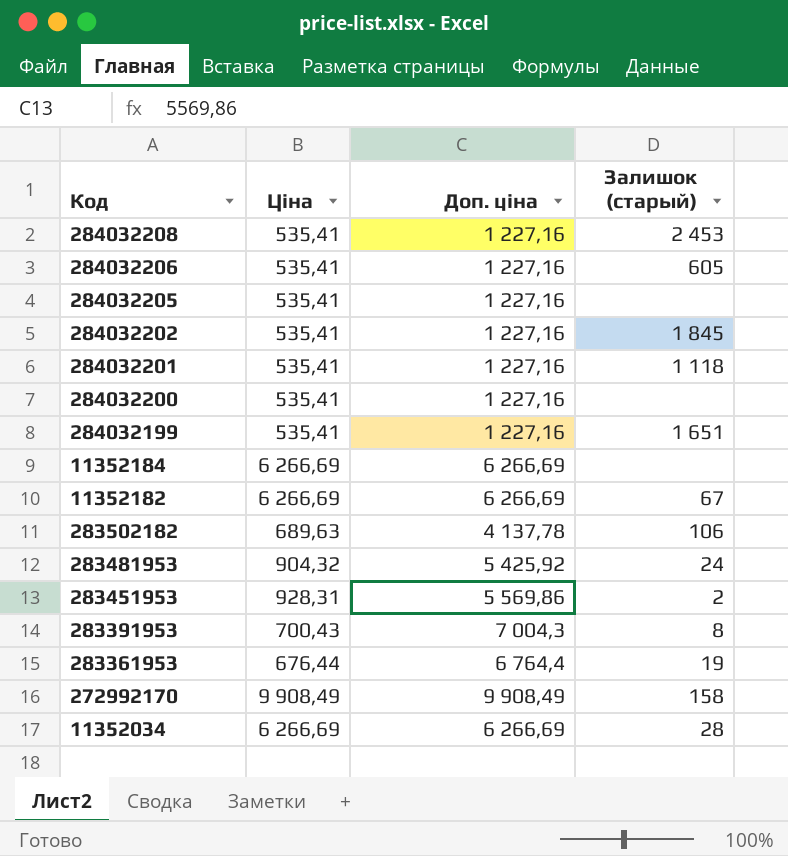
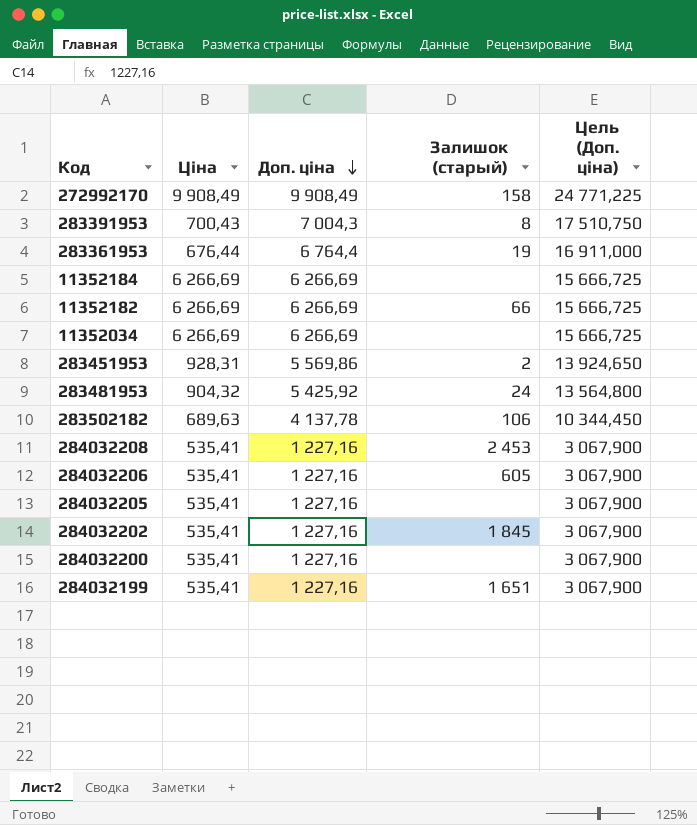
row order: none -> Доп. ціна descending
column Цель (Доп. ціна) | formula: none -> [Доп. ціна] * 2,5
row 284032201: 535,41 | 1 227,16 | 1 118 -> none
11352182 | Залишок (старый): 67 -> 66
11352034 | Залишок (старый): 28 -> none

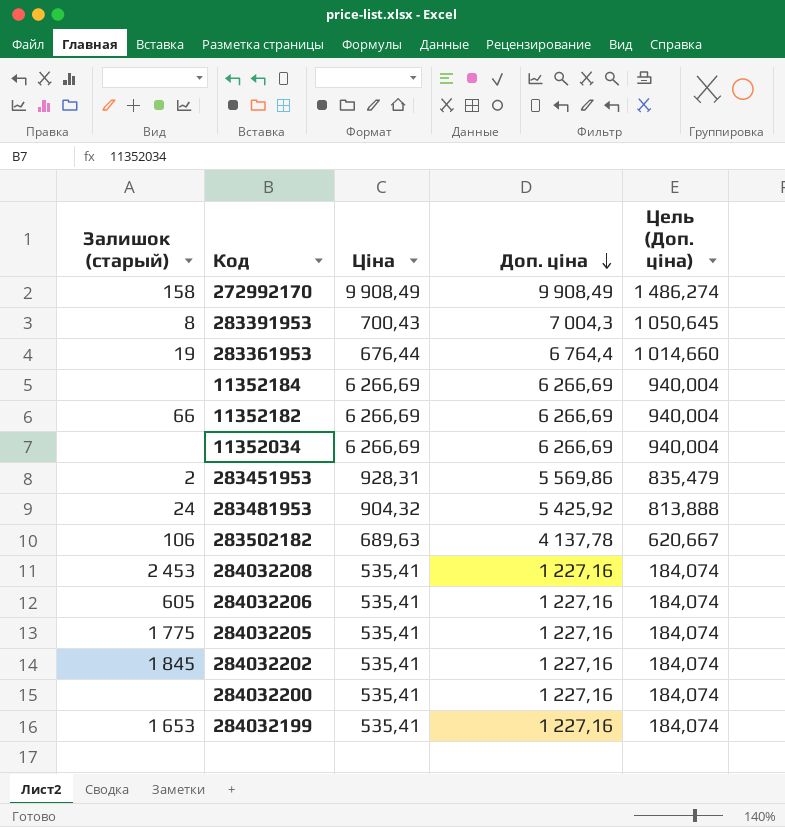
column Залишок (старый) | position: 4 -> 1
column Цель (Доп. ціна) | formula: [Доп. ціна] * 2,5 -> [Доп. ціна] * 0,15
284032205 | Залишок (старый): none -> 1 775
284032199 | Залишок (старый): 1 651 -> 1 653

